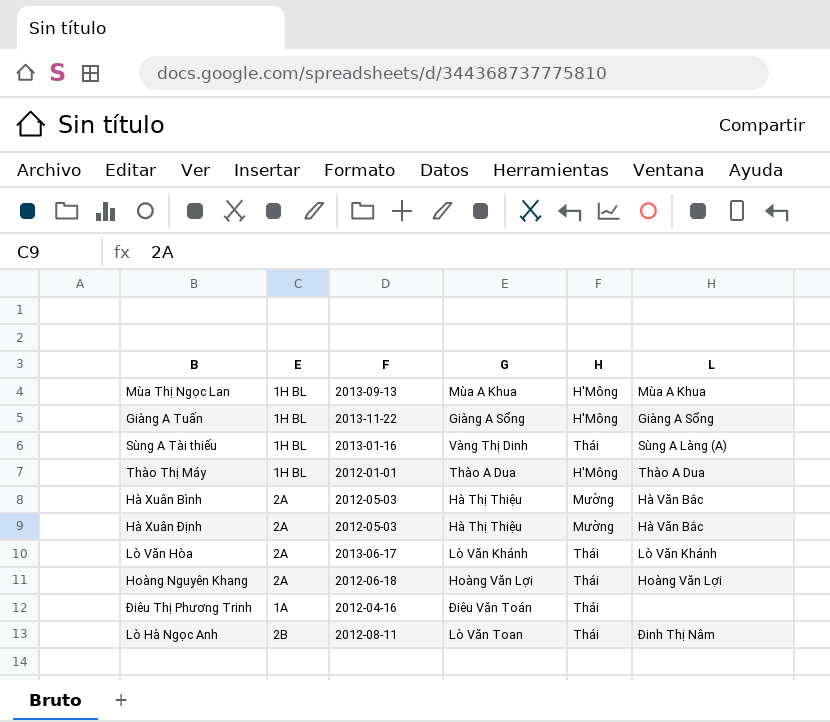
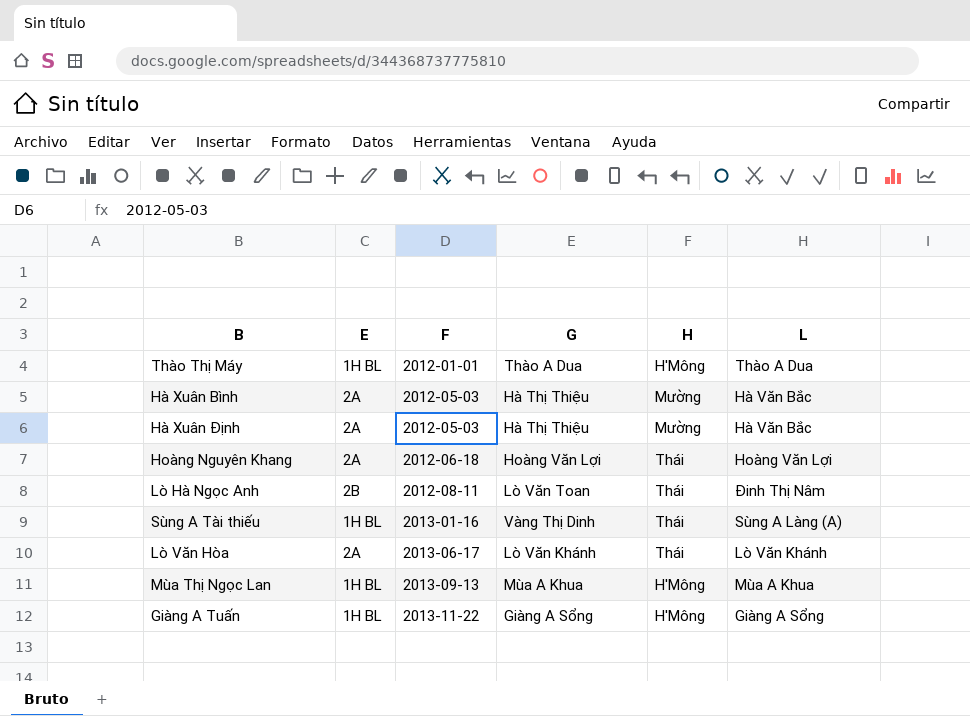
row order: none -> F ascending
row Điêu Thị Phương Trinh: 1A | 2012-04-16 | Điêu Văn Toán | Thái | none -> none

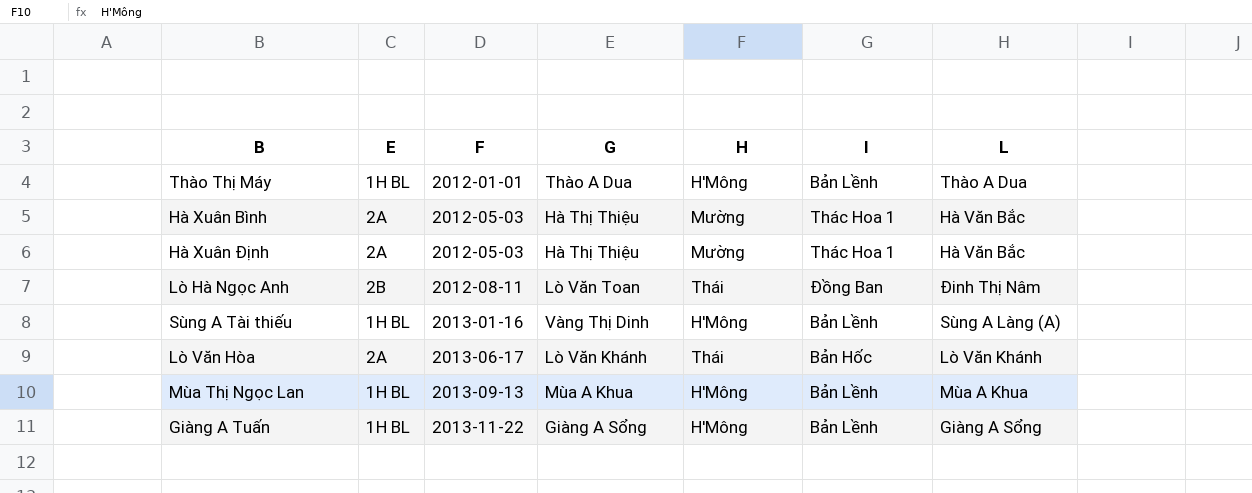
column I | position: none -> 6
row Hoàng Nguyên Khang: 2A | 2012-06-18 | Hoàng Văn Lợi | Thái | Hoàng Văn Lợi -> none
Sùng A Tài thiếu | H: Thái -> H'Mông

